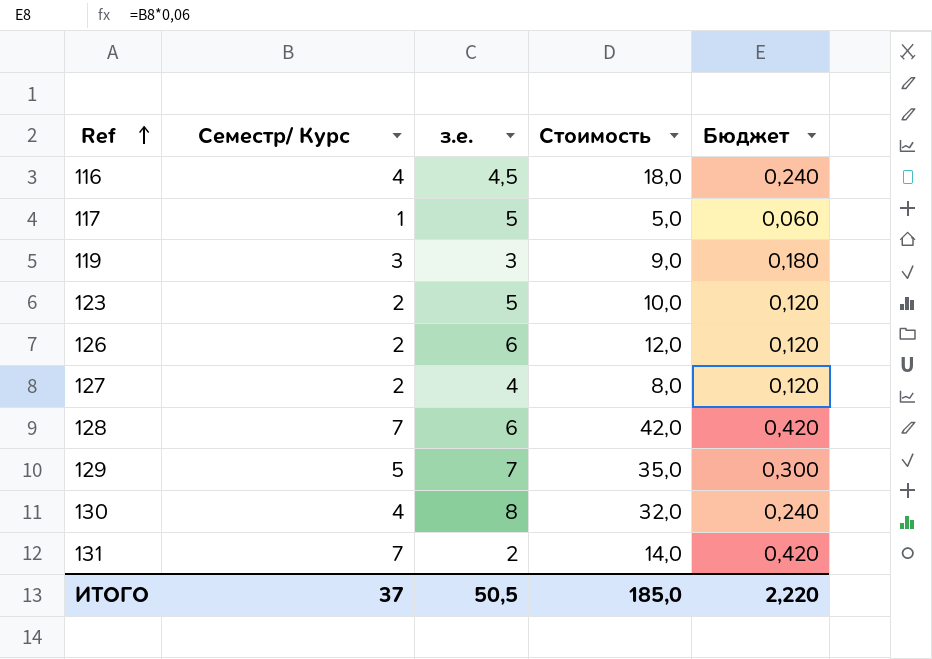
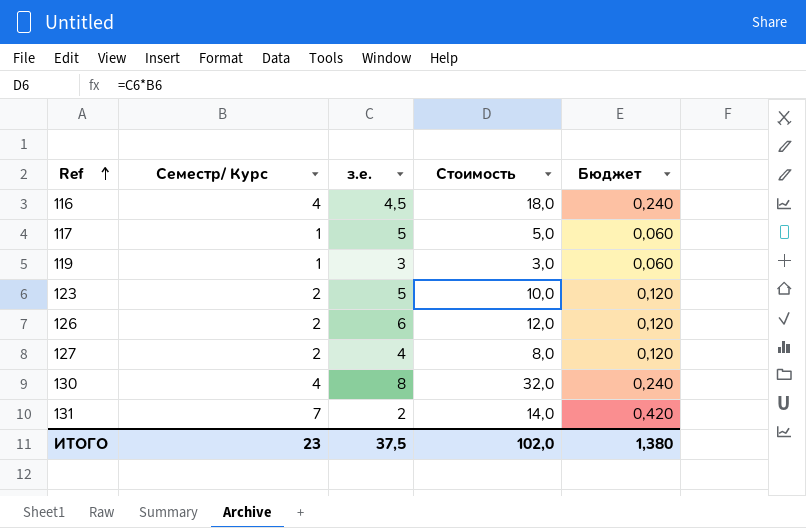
row 128: 7 | 6 | 42,0 | 0,420 -> none
row 129: 5 | 7 | 35,0 | 0,300 -> none
119 | Семестр/ Курс: 3 -> 1
119 | Стоимость: 9,0 -> 3,0
119 | Бюджет: 0,180 -> 0,060
ИТОГО | Семестр/ Курс: 37 -> 23
ИТОГО | з.е.: 50,5 -> 37,5
ИТОГО | Стоимость: 185,0 -> 102,0
ИТОГО | Бюджет: 2,220 -> 1,380

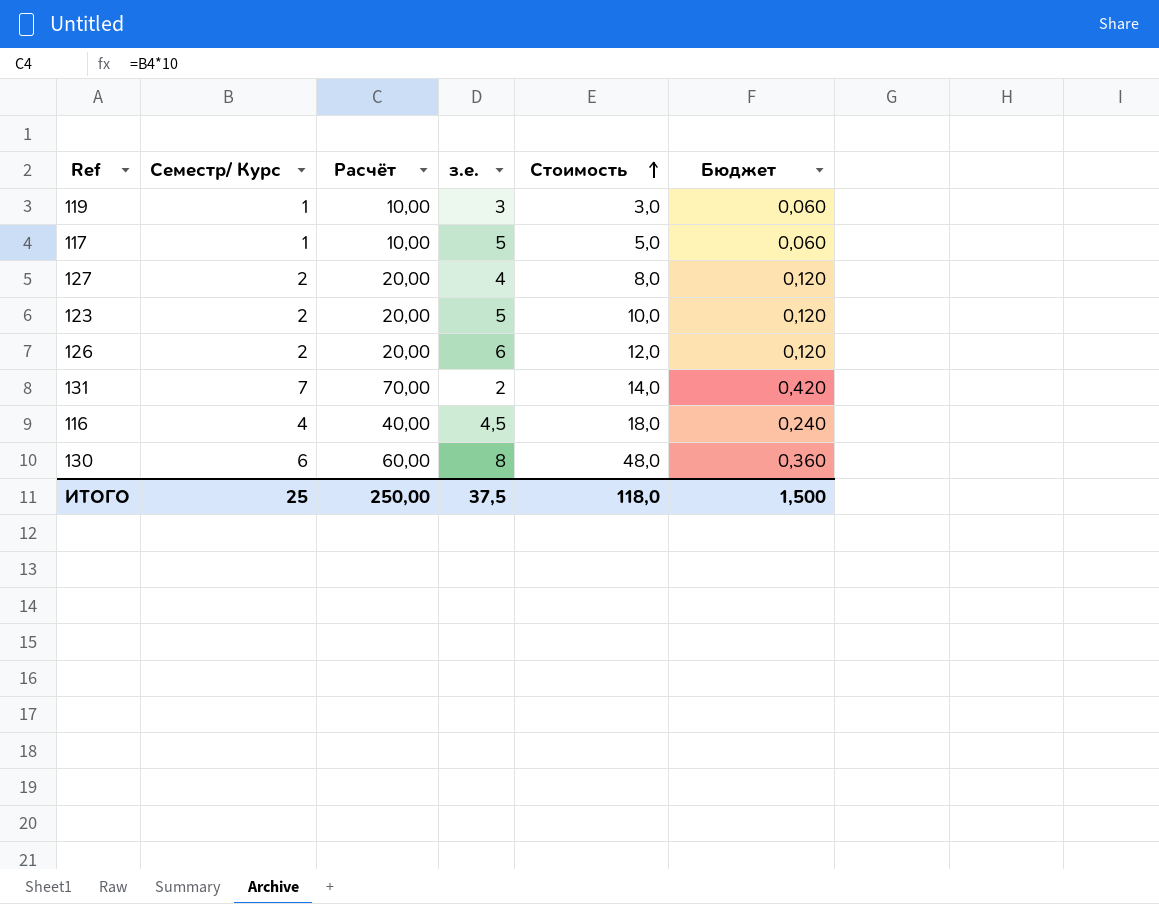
row order: Ref ascending -> Стоимость ascending
column Расчёт | formula: none -> [Семестр/ Курс] * 10
130 | Семестр/ Курс: 4 -> 6
130 | Стоимость: 32,0 -> 48,0
130 | Бюджет: 0,240 -> 0,360
ИТОГО | Семестр/ Курс: 23 -> 25
ИТОГО | Стоимость: 102,0 -> 118,0
ИТОГО | Бюджет: 1,380 -> 1,500

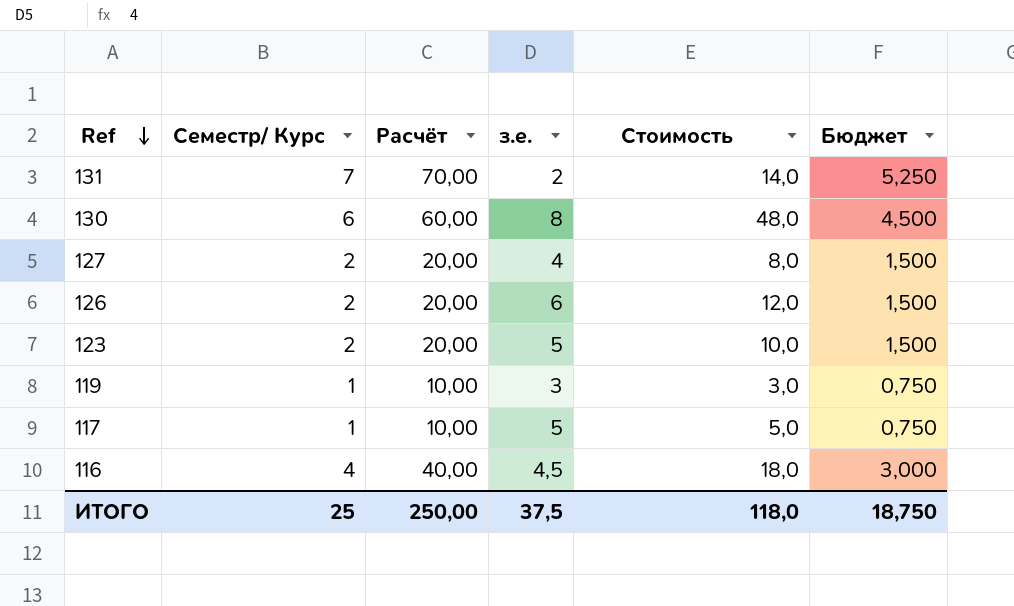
row order: Стоимость ascending -> Ref descending
column Бюджет | formula: [Семестр/ Курс] * 0,06 -> [Семестр/ Курс] * 0,75
ИТОГО | Бюджет: 1,500 -> 18,750

